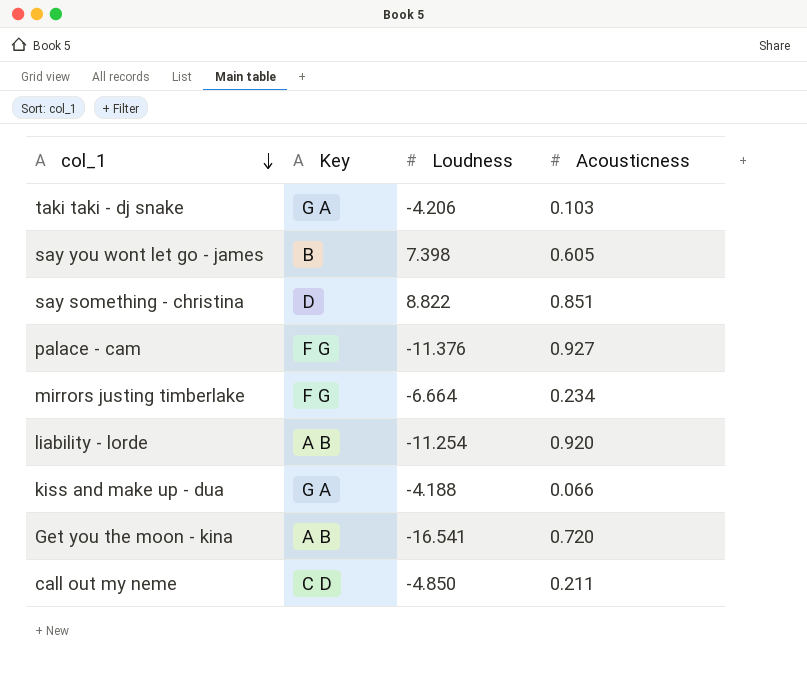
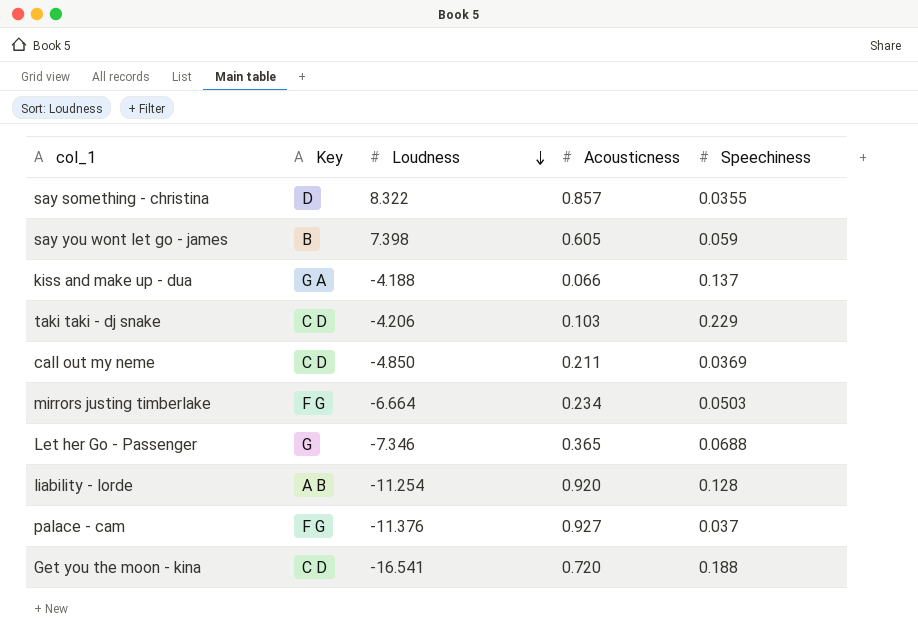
row order: col_1 descending -> Loudness descending
column Speechiness | position: none -> 5
say something - christina | Loudness: 8.822 -> 8.322
say something - christina | Acousticness: 0.851 -> 0.857
taki taki - dj snake | Key: G A -> C D
row Let her Go - Passenger: none -> G | -7.346 | 0.365 | 0.0688
Get you the moon - kina | Key: A B -> C D

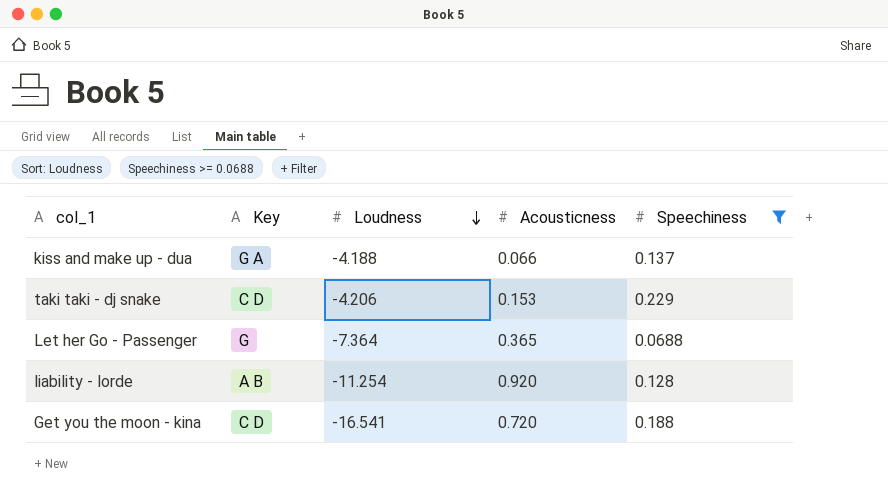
filter: none -> Speechiness >= 0.0688
taki taki - dj snake | Acousticness: 0.103 -> 0.153
Let her Go - Passenger | Loudness: -7.346 -> -7.364

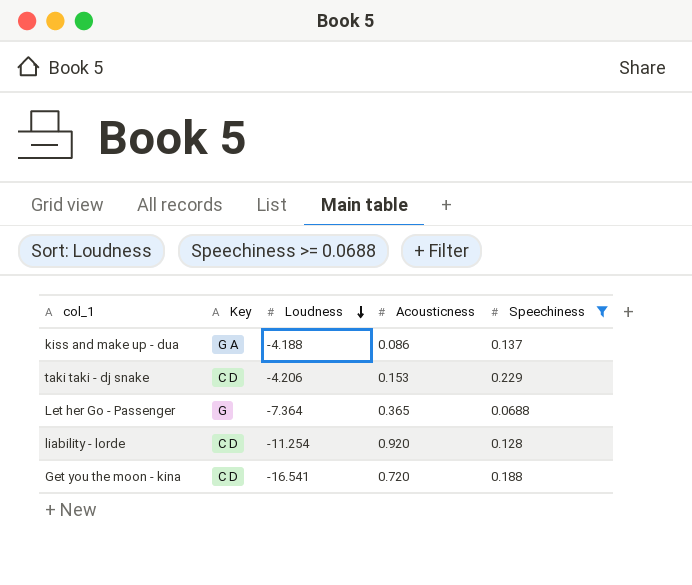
kiss and make up - dua | Acousticness: 0.066 -> 0.086
liability - lorde | Key: A B -> C D

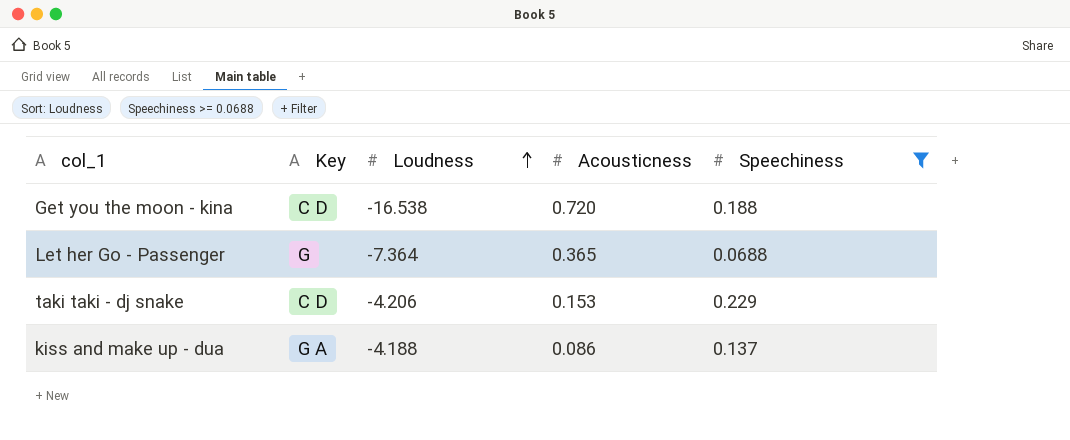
row order: Loudness descending -> Loudness ascending
row liability - lorde: C D | -11.254 | 0.920 | 0.128 -> none
Get you the moon - kina | Loudness: -16.541 -> -16.538

